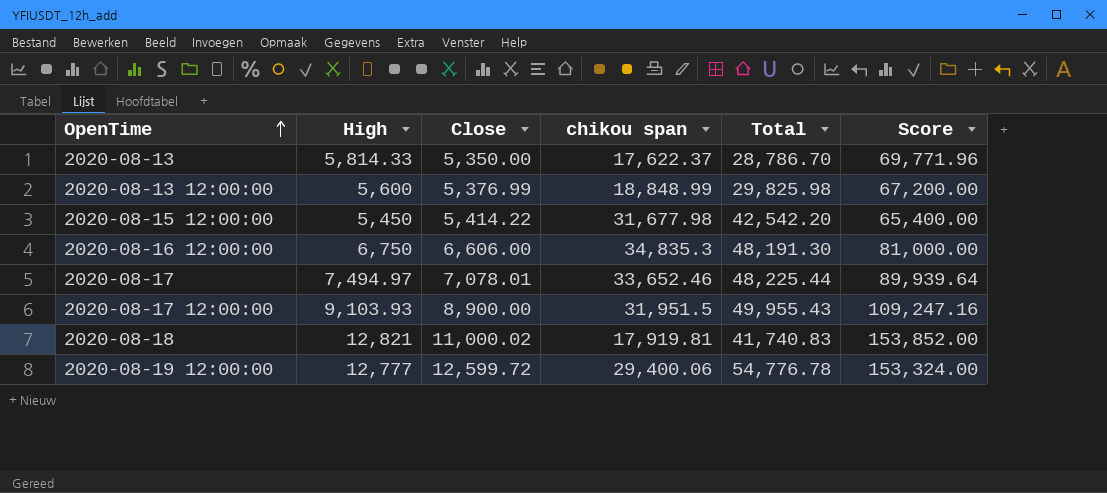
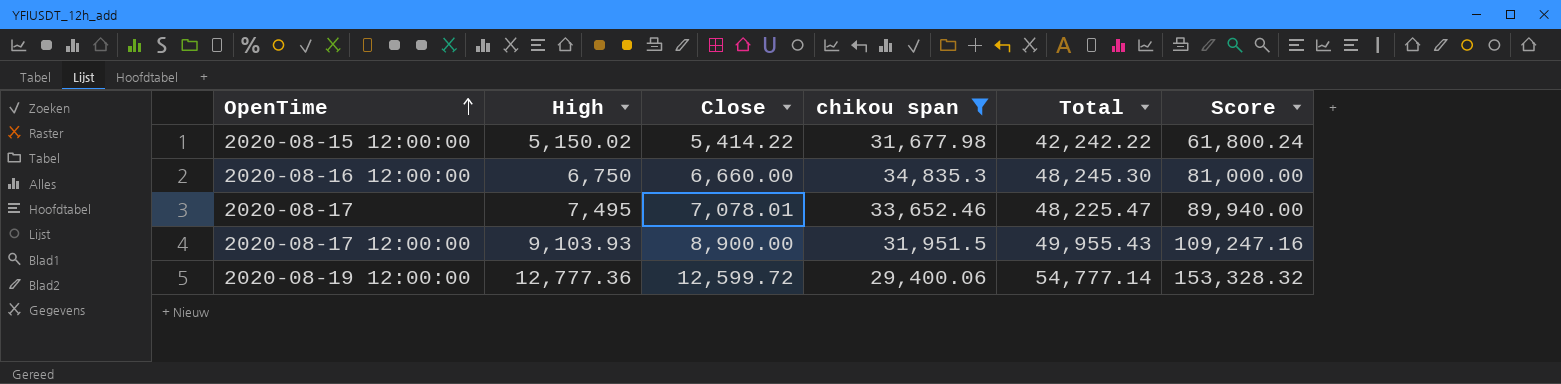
filter: none -> chikou span >= 29,400.06
2020-08-15 12:00:00 | High: 5,450 -> 5,150.02
2020-08-15 12:00:00 | Total: 42,542.20 -> 42,242.22
2020-08-15 12:00:00 | Score: 65,400.00 -> 61,800.24
2020-08-16 12:00:00 | Close: 6,606.00 -> 6,660.00
2020-08-16 12:00:00 | Total: 48,191.30 -> 48,245.30
2020-08-17 | High: 7,494.97 -> 7,495
2020-08-17 | Total: 48,225.44 -> 48,225.47
2020-08-17 | Score: 89,939.64 -> 89,940.00
2020-08-19 12:00:00 | High: 12,777 -> 12,777.36
2020-08-19 12:00:00 | Total: 54,776.78 -> 54,777.14
2020-08-19 12:00:00 | Score: 153,324.00 -> 153,328.32

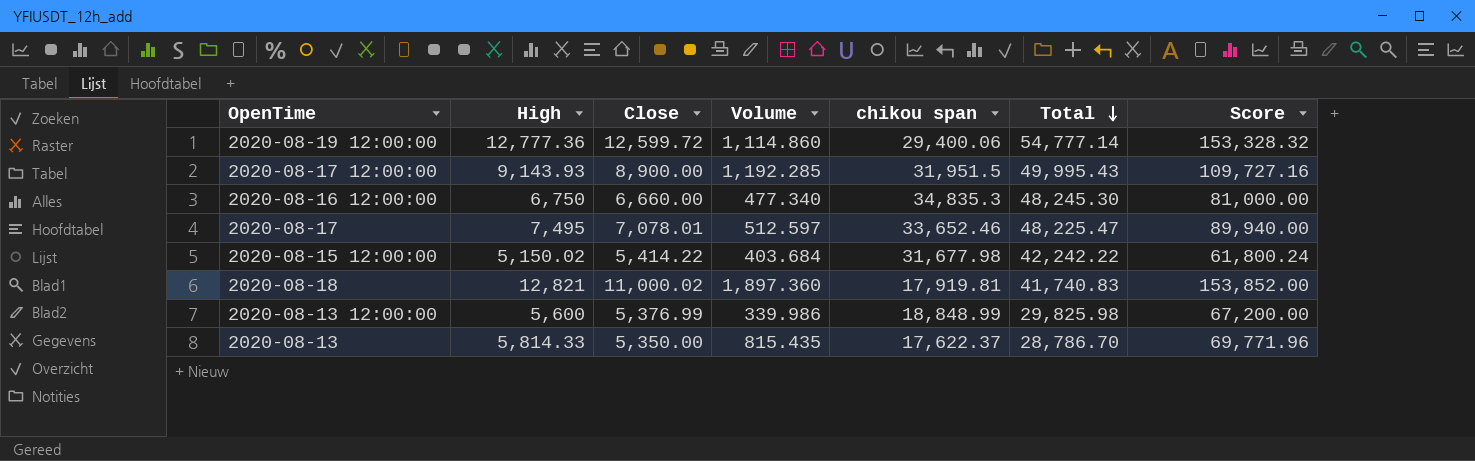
filter: chikou span >= 29,400.06 -> none
row order: OpenTime ascending -> Total descending
column Volume | position: none -> 4
2020-08-17 12:00:00 | High: 9,103.93 -> 9,143.93
2020-08-17 12:00:00 | Total: 49,955.43 -> 49,995.43
2020-08-17 12:00:00 | Score: 109,247.16 -> 109,727.16

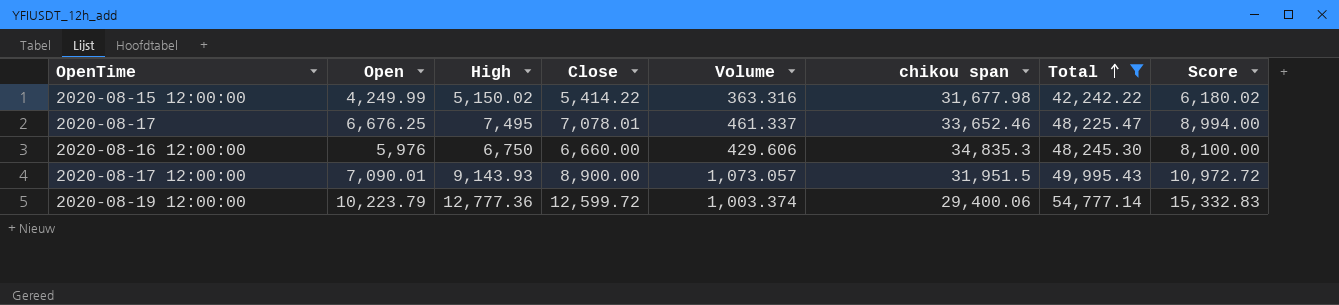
filter: none -> Total >= 42,242.22
row order: Total descending -> Total ascending
column Open | position: none -> 2
column Score | formula: [High] * 12 -> [High] * 1.2
2020-08-15 12:00:00 | Volume: 403.684 -> 363.316
2020-08-17 | Volume: 512.597 -> 461.337
2020-08-16 12:00:00 | Volume: 477.340 -> 429.606
2020-08-17 12:00:00 | Volume: 1,192.285 -> 1,073.057
2020-08-19 12:00:00 | Volume: 1,114.860 -> 1,003.374

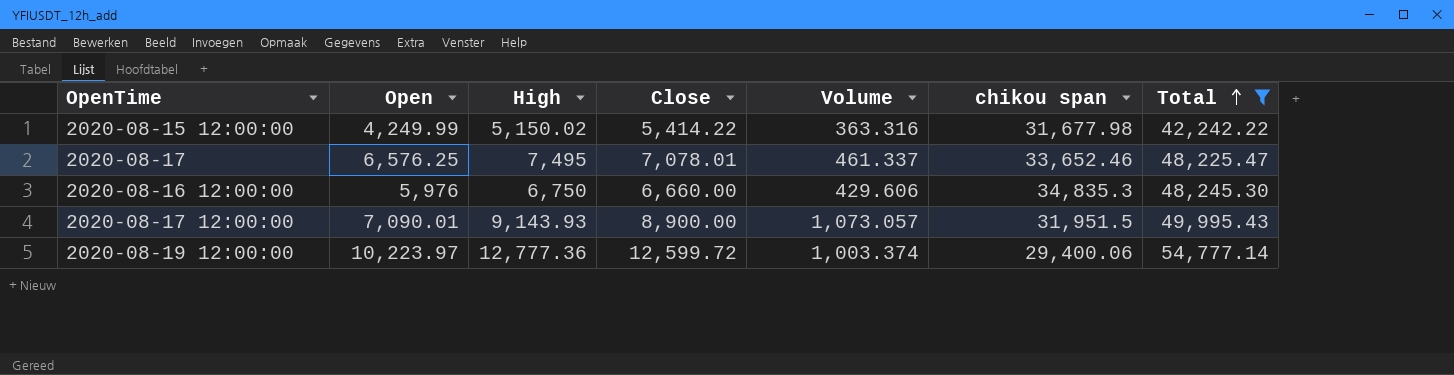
column Score | formula: [High] * 1.2 -> none
2020-08-17 | Open: 6,676.25 -> 6,576.25
2020-08-19 12:00:00 | Open: 10,223.79 -> 10,223.97

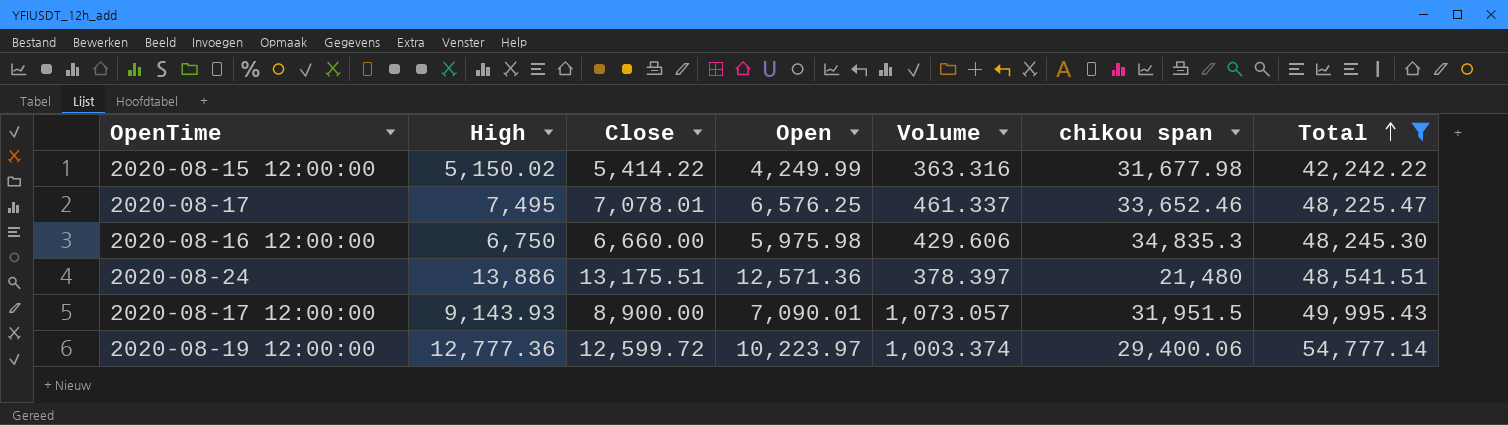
column Open | position: 2 -> 4
2020-08-16 12:00:00 | Open: 5,976 -> 5,975.98
row 2020-08-24: none -> 13,886 | 13,175.51 | 12,571.36 | 378.397 | 21,480 | 48,541.51

